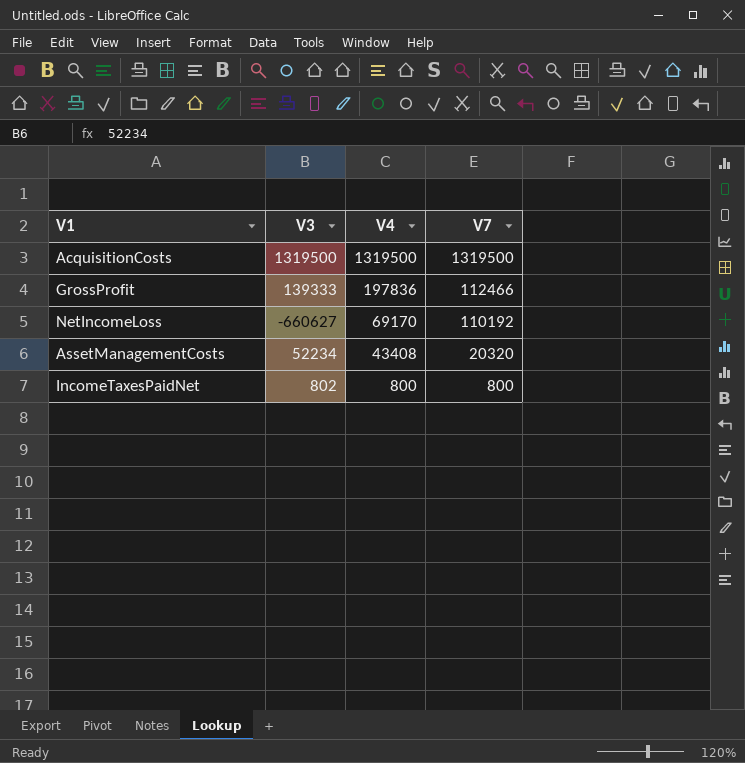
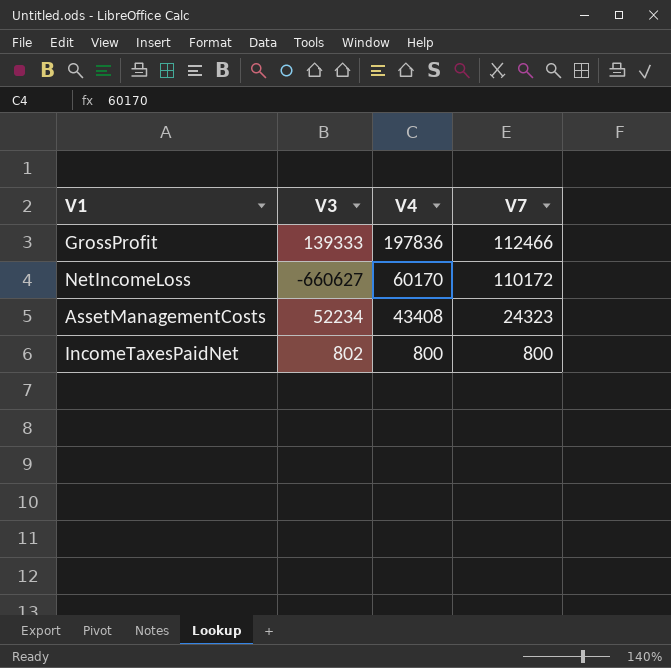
row AcquisitionCosts: 1319500 | 1319500 | 1319500 -> none
NetIncomeLoss | V4: 69170 -> 60170
NetIncomeLoss | V7: 110192 -> 110172
AssetManagementCosts | V7: 20320 -> 24323

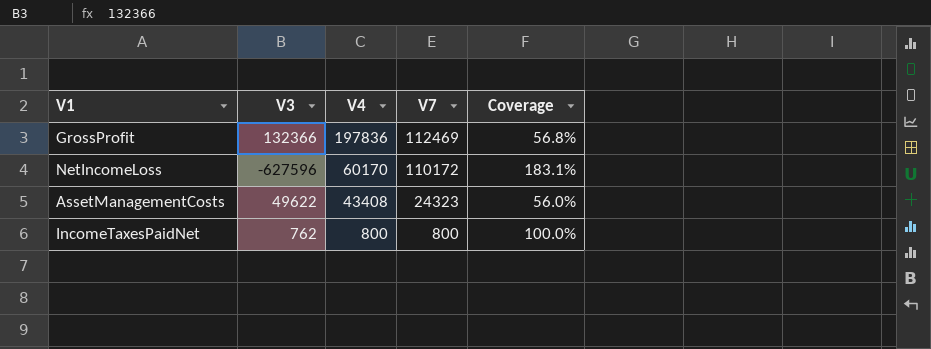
column Coverage | formula: none -> [V7] / [V4]
GrossProfit | V3: 139333 -> 132366
GrossProfit | V7: 112466 -> 112469
NetIncomeLoss | V3: -660627 -> -627596
AssetManagementCosts | V3: 52234 -> 49622
IncomeTaxesPaidNet | V3: 802 -> 762

